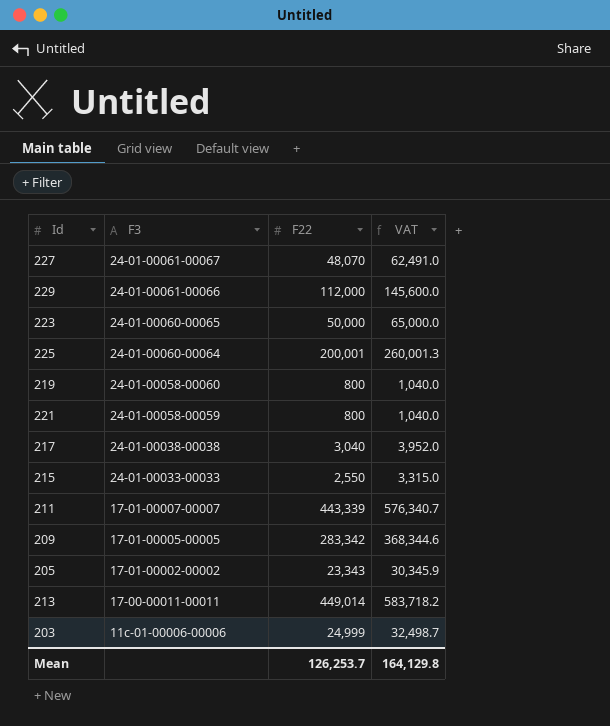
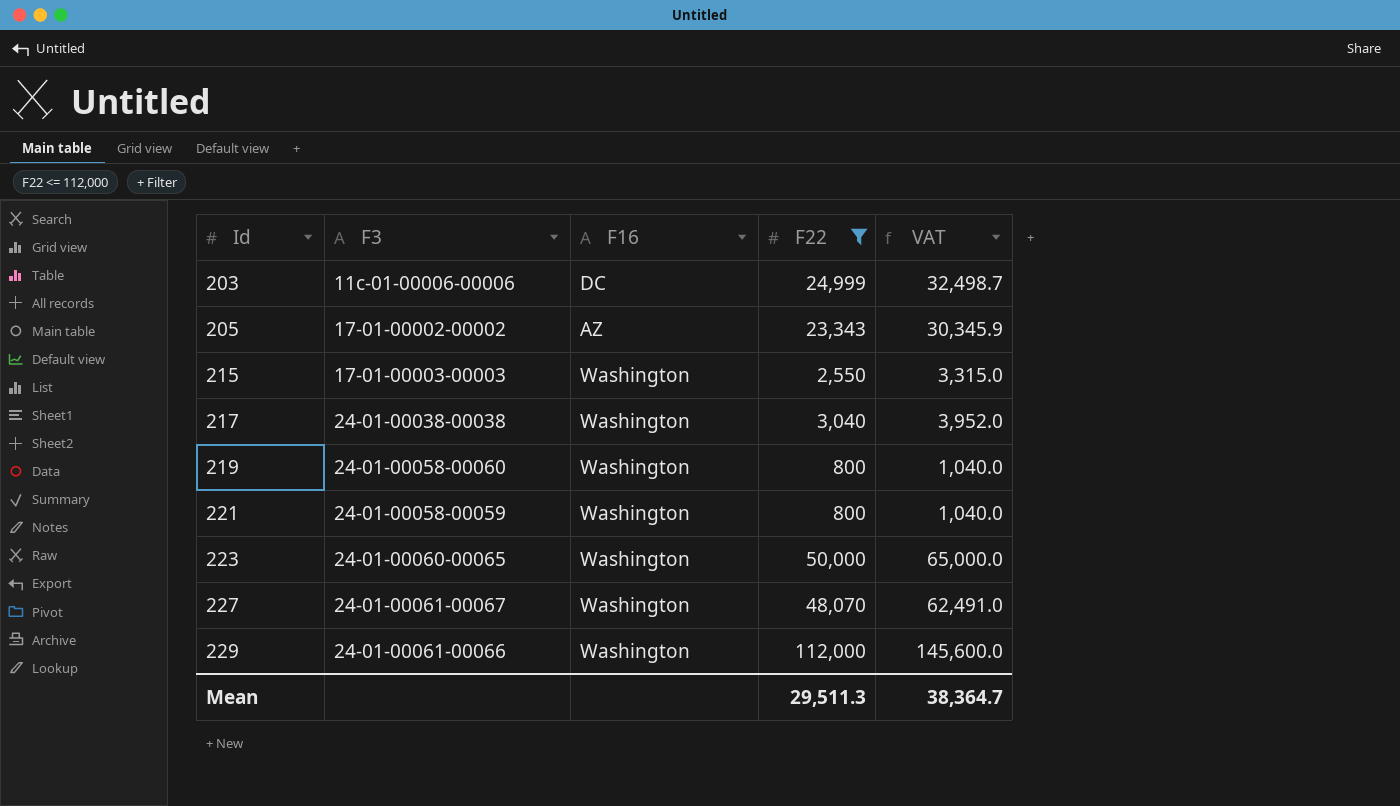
filter: none -> F22 <= 112,000
row order: F3 descending -> Id ascending
column F16 | position: none -> 3
215 | F3: 24-01-00033-00033 -> 17-01-00003-00003
Mean | F22: 126,253.7 -> 29,511.3
Mean | VAT: 164,129.8 -> 38,364.7

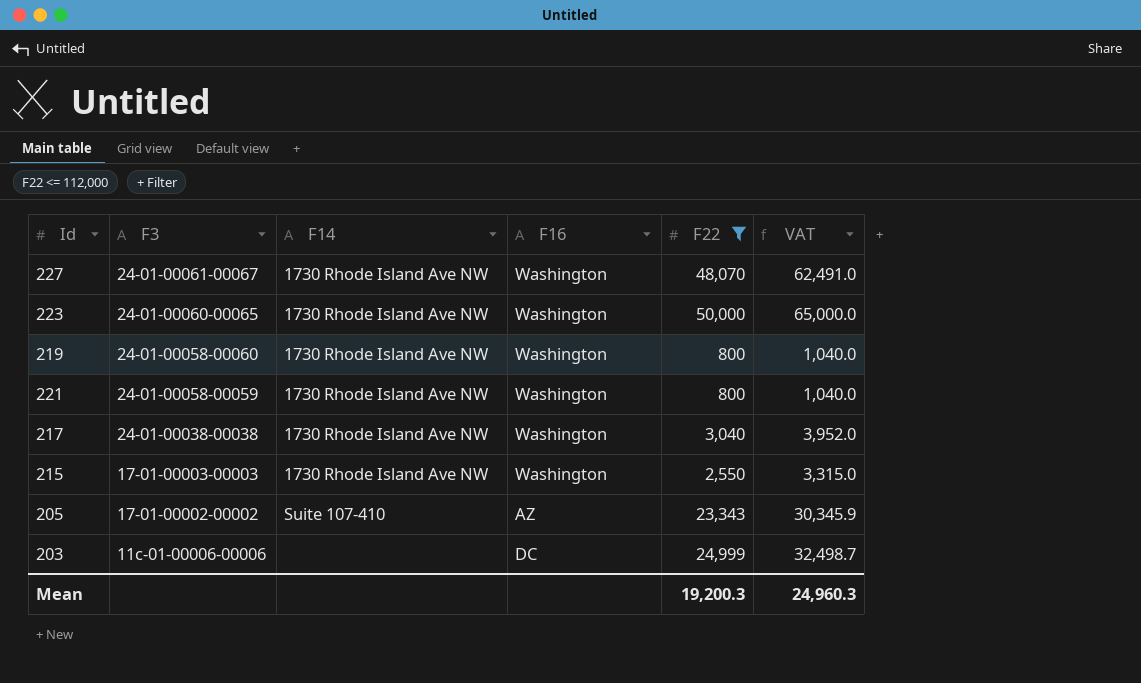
row order: Id ascending -> F3 descending
column F14 | position: none -> 3
row 229: 24-01-00061-00066 | Washington | 112,000 | 145,600.0 -> none
Mean | F22: 29,511.3 -> 19,200.3
Mean | VAT: 38,364.7 -> 24,960.3

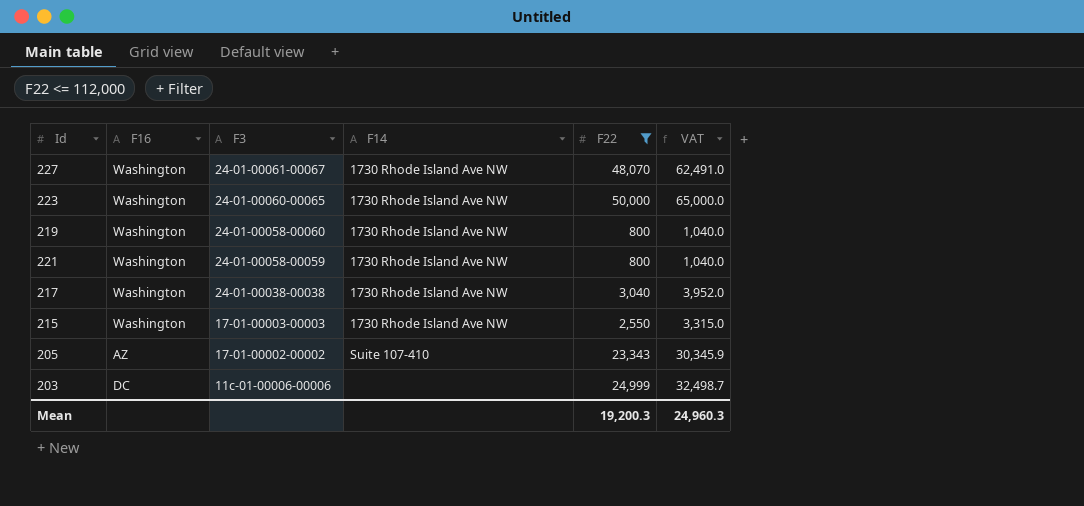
column F16 | position: 4 -> 2

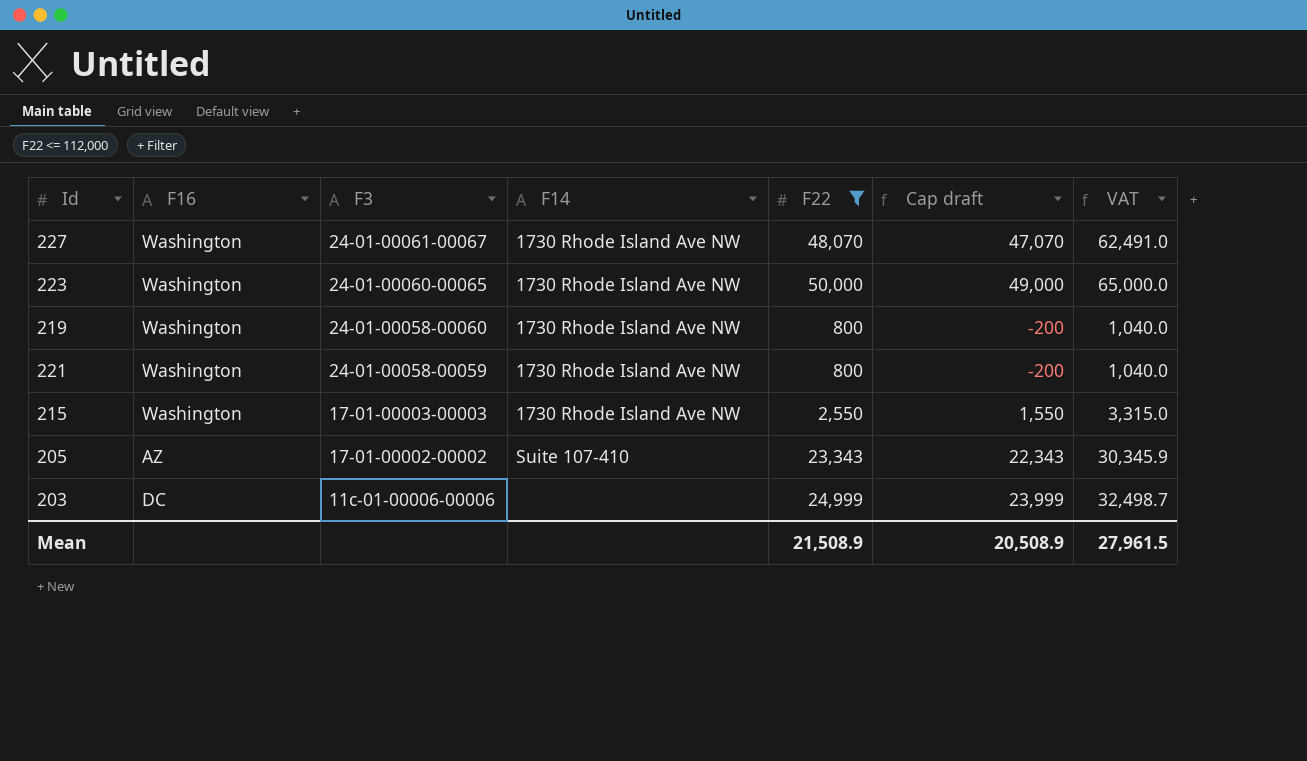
column Cap draft | formula: none -> [F22] - 1000
row 217: Washington | 24-01-00038-00038 | 1730 Rhode Island Ave NW | 3,040 | 3,952.0 -> none
Mean | F22: 19,200.3 -> 21,508.9
Mean | VAT: 24,960.3 -> 27,961.5

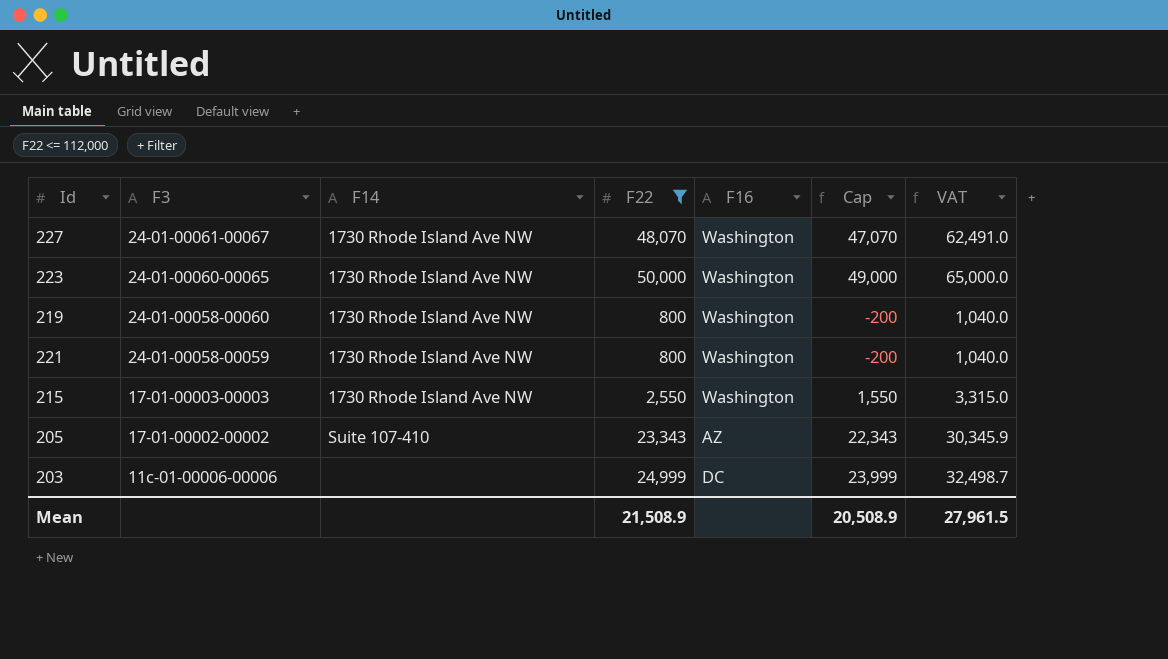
column F16 | position: 2 -> 5
column name: Cap draft -> Cap

